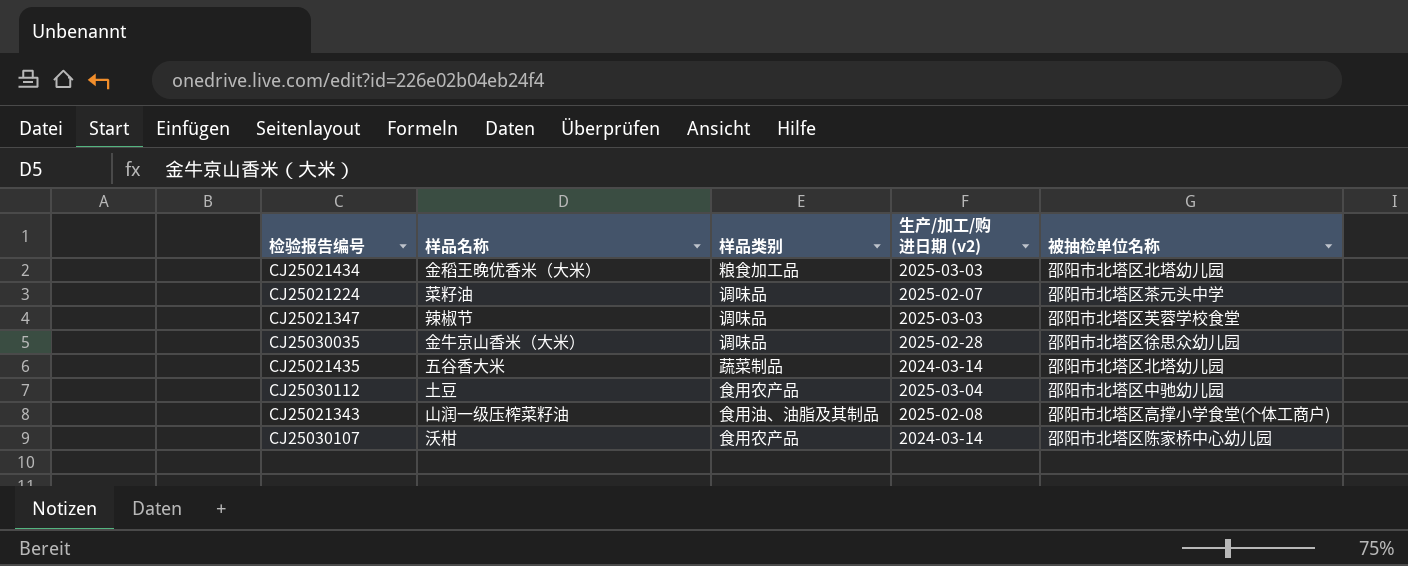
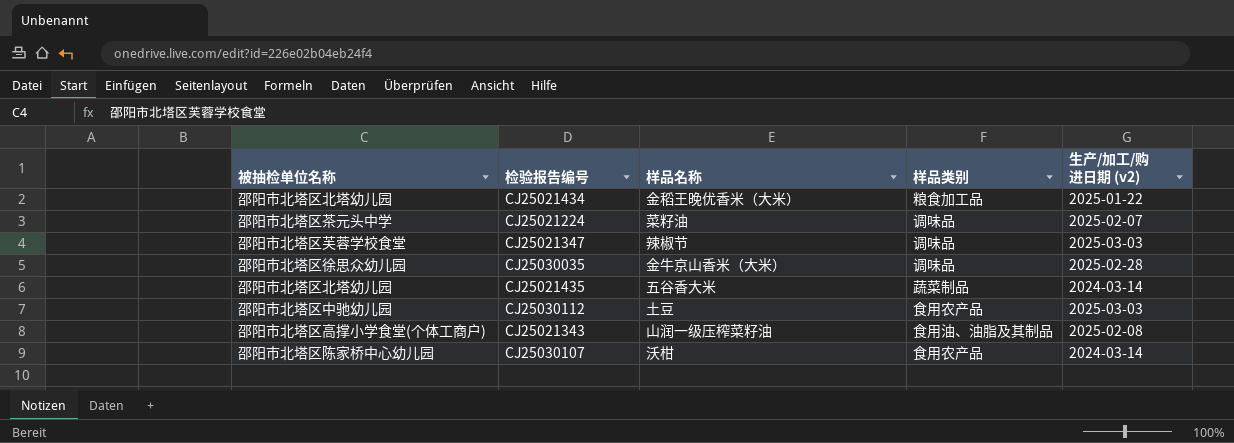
column 被抽检单位名称 | position: 5 -> 1
CJ25021434 | 生产/加工/购进日期 (v2): 2025-03-03 -> 2025-01-22
CJ25030112 | 生产/加工/购进日期 (v2): 2025-03-04 -> 2025-03-03

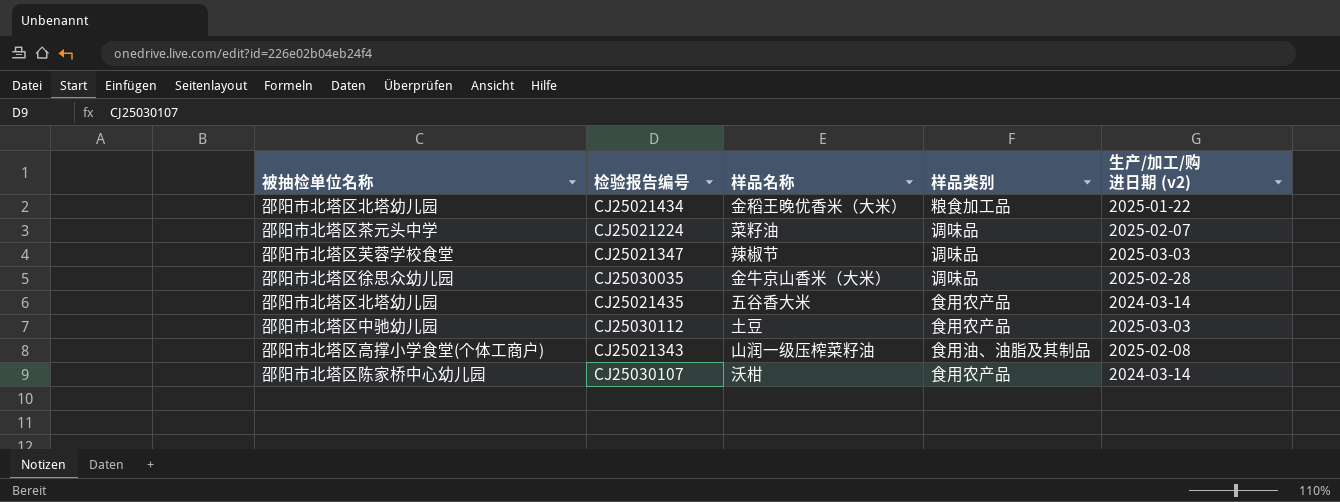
CJ25021435 | 样品类别: 蔬菜制品 -> 食用农产品

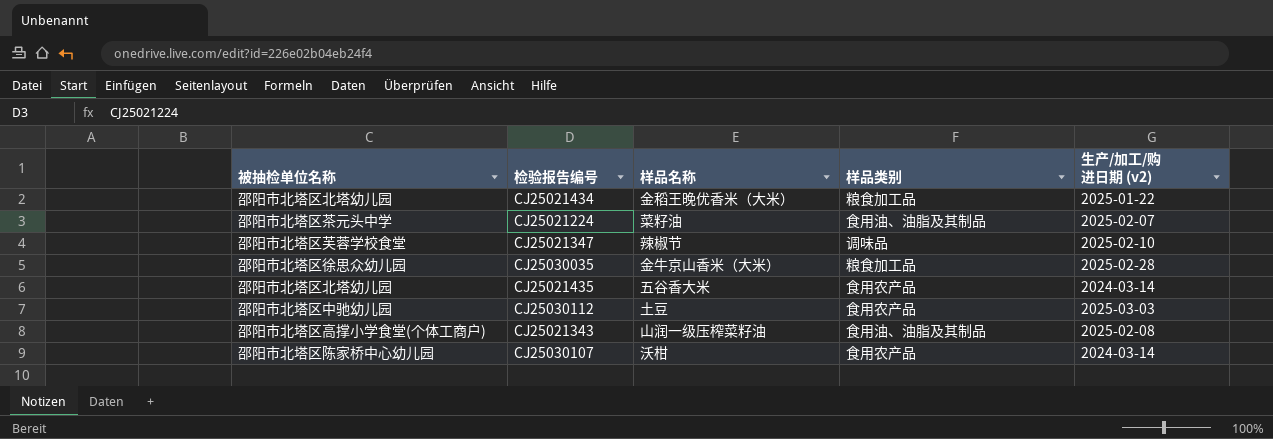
CJ25021224 | 样品类别: 调味品 -> 食用油、油脂及其制品
CJ25021347 | 生产/加工/购进日期 (v2): 2025-03-03 -> 2025-02-10
CJ25030035 | 样品类别: 调味品 -> 粮食加工品

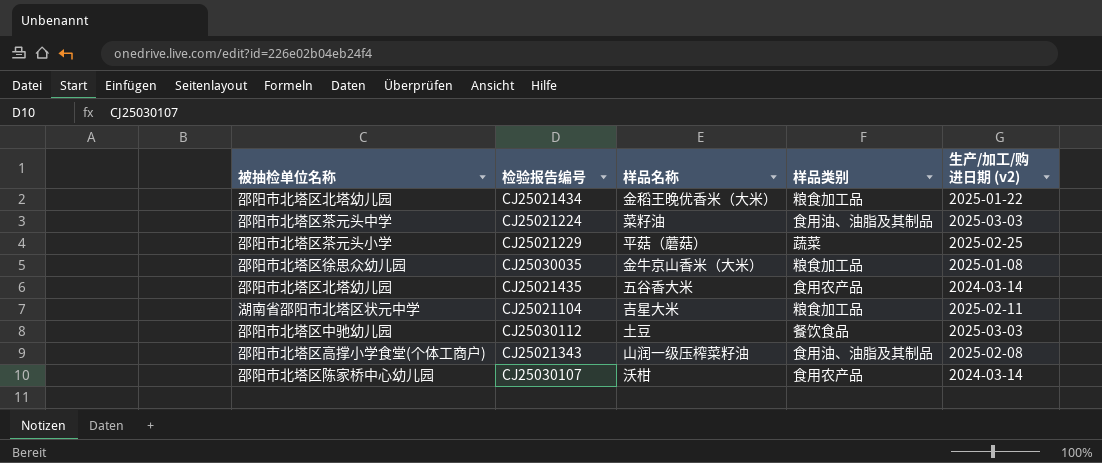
row CJ25021347: 邵阳市北塔区芙蓉学校食堂 | 辣椒节 | 调味品 | 2025-02-10 -> none
CJ25021224 | 生产/加工/购进日期 (v2): 2025-02-07 -> 2025-03-03
row CJ25021229: none -> 邵阳市北塔区茶元头小学 | 平菇（蘑菇） | 蔬菜 | 2025-02-25
CJ25030035 | 生产/加工/购进日期 (v2): 2025-02-28 -> 2025-01-08
row CJ25021104: none -> 湖南省邵阳市北塔区状元中学 | 吉星大米 | 粮食加工品 | 2025-02-11
CJ25030112 | 样品类别: 食用农产品 -> 餐饮食品

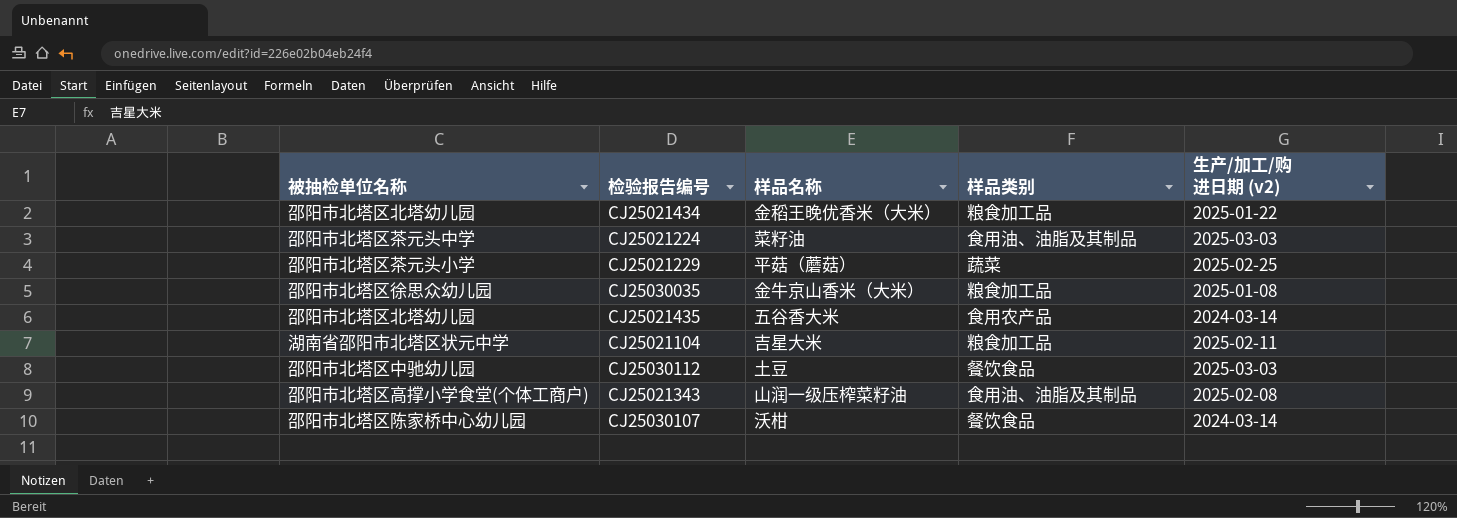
CJ25030107 | 样品类别: 食用农产品 -> 餐饮食品

